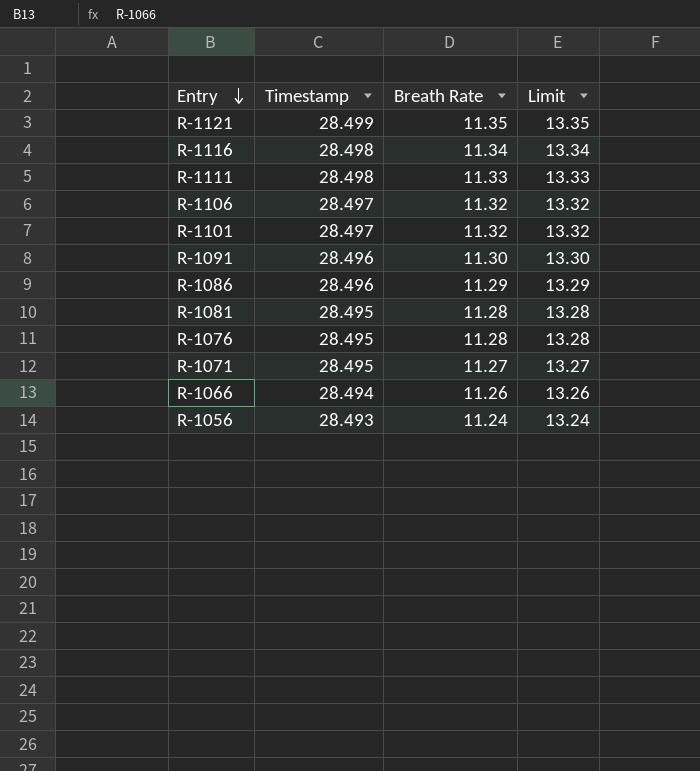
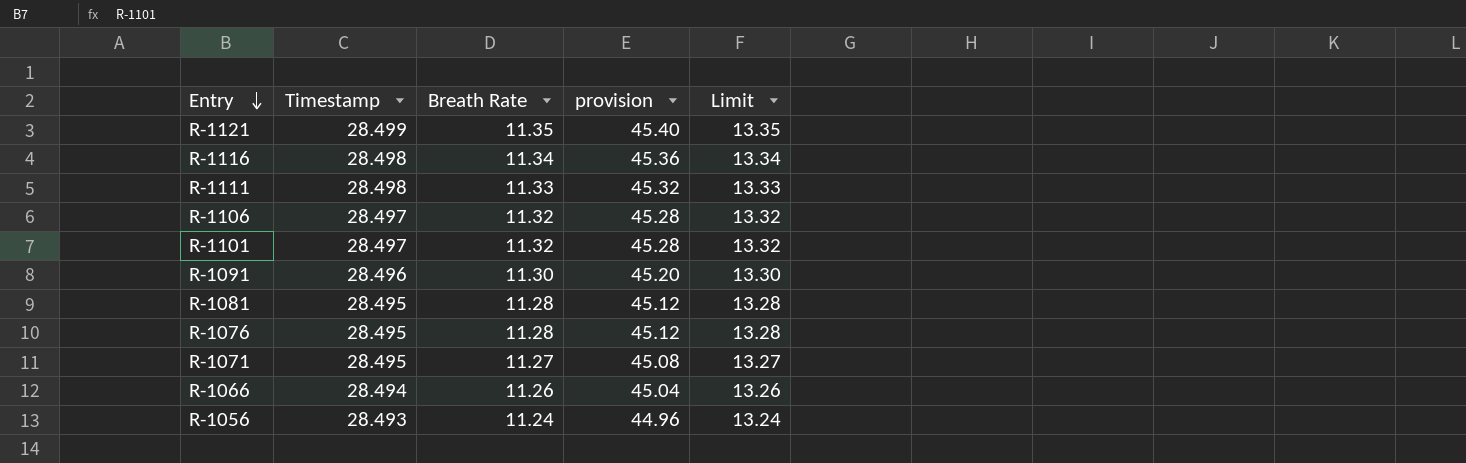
column provision | formula: none -> [Breath Rate] * 4
row R-1086: 28.496 | 11.29 | 13.29 -> none

